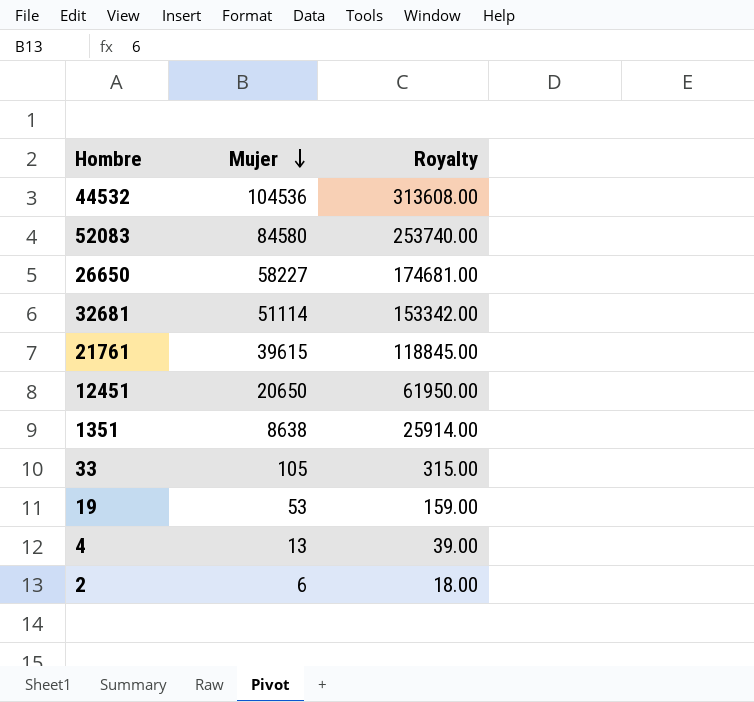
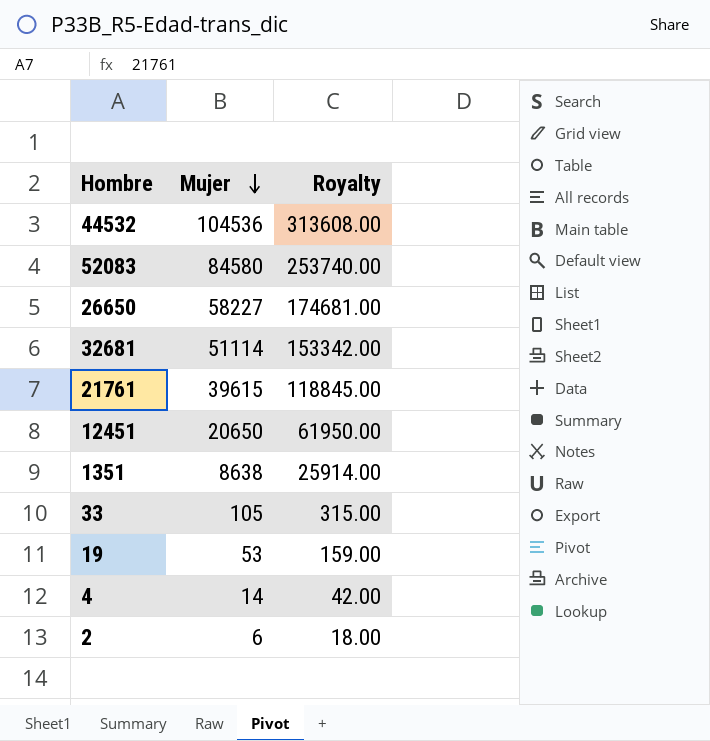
4 | Mujer: 13 -> 14
4 | Royalty: 39.00 -> 42.00

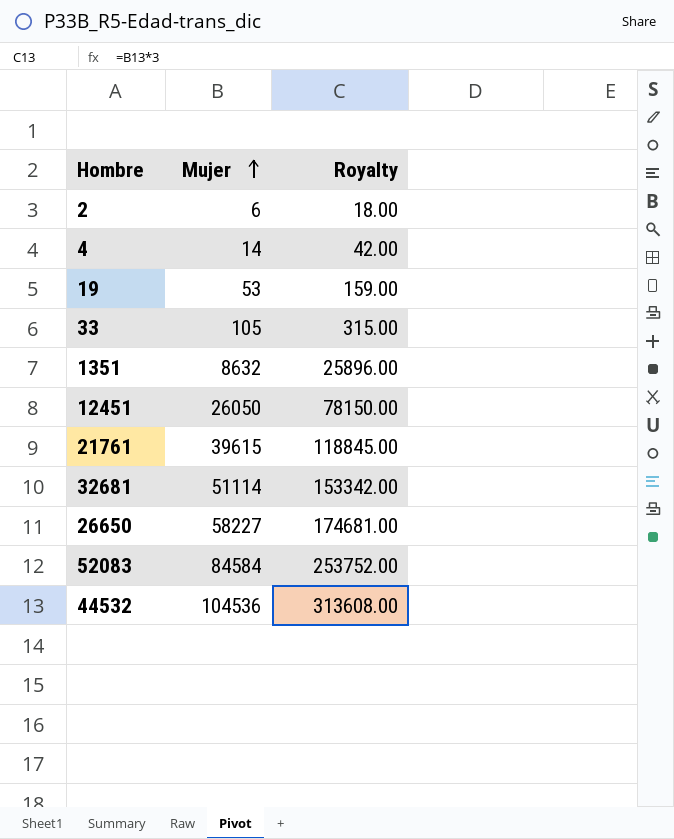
row order: Mujer descending -> Mujer ascending
1351 | Mujer: 8638 -> 8632
1351 | Royalty: 25914.00 -> 25896.00
12451 | Mujer: 20650 -> 26050
12451 | Royalty: 61950.00 -> 78150.00
52083 | Mujer: 84580 -> 84584
52083 | Royalty: 253740.00 -> 253752.00

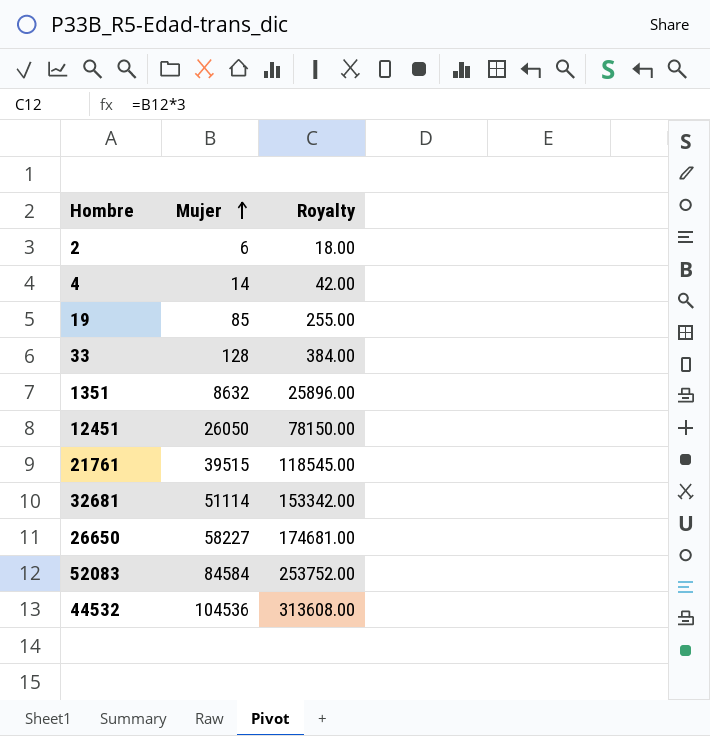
19 | Mujer: 53 -> 85
19 | Royalty: 159.00 -> 255.00
33 | Mujer: 105 -> 128
33 | Royalty: 315.00 -> 384.00
21761 | Mujer: 39615 -> 39515
21761 | Royalty: 118845.00 -> 118545.00

